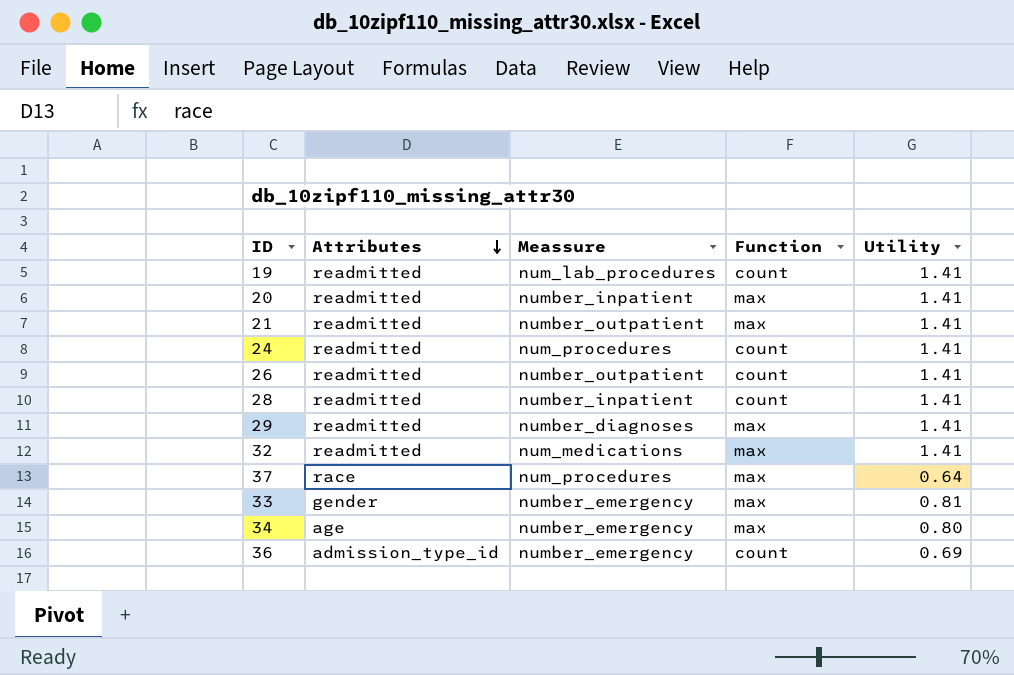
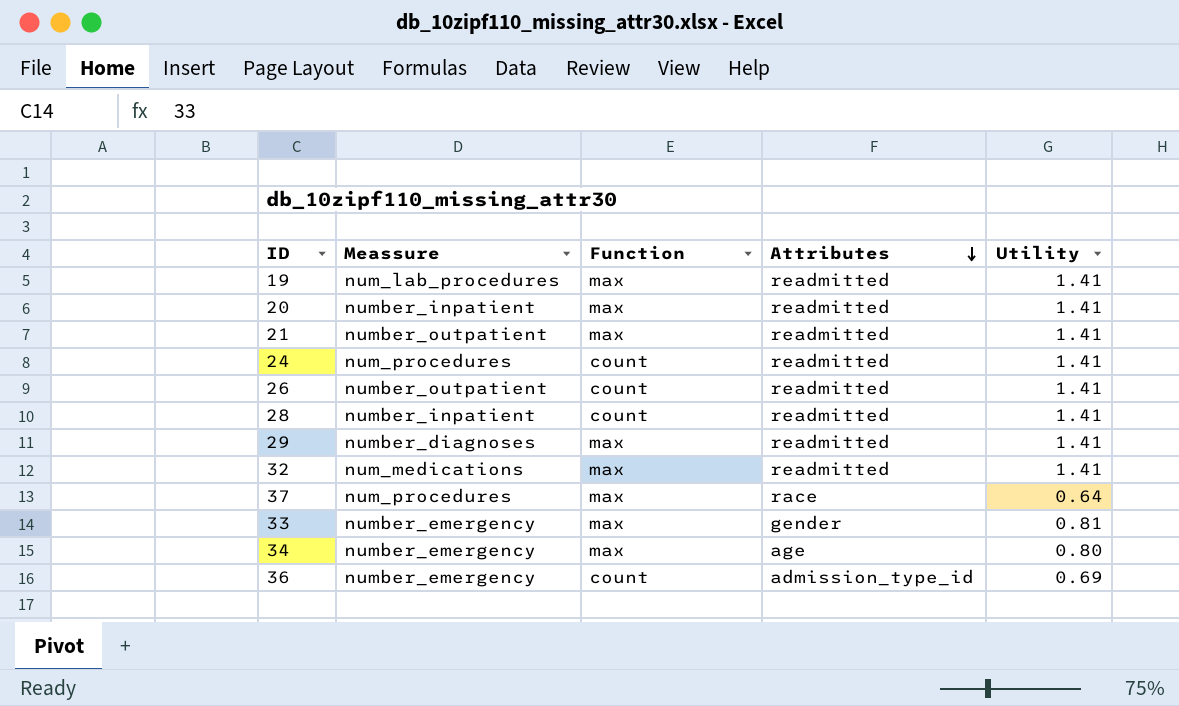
column Attributes | position: 2 -> 4
19 | Function: count -> max

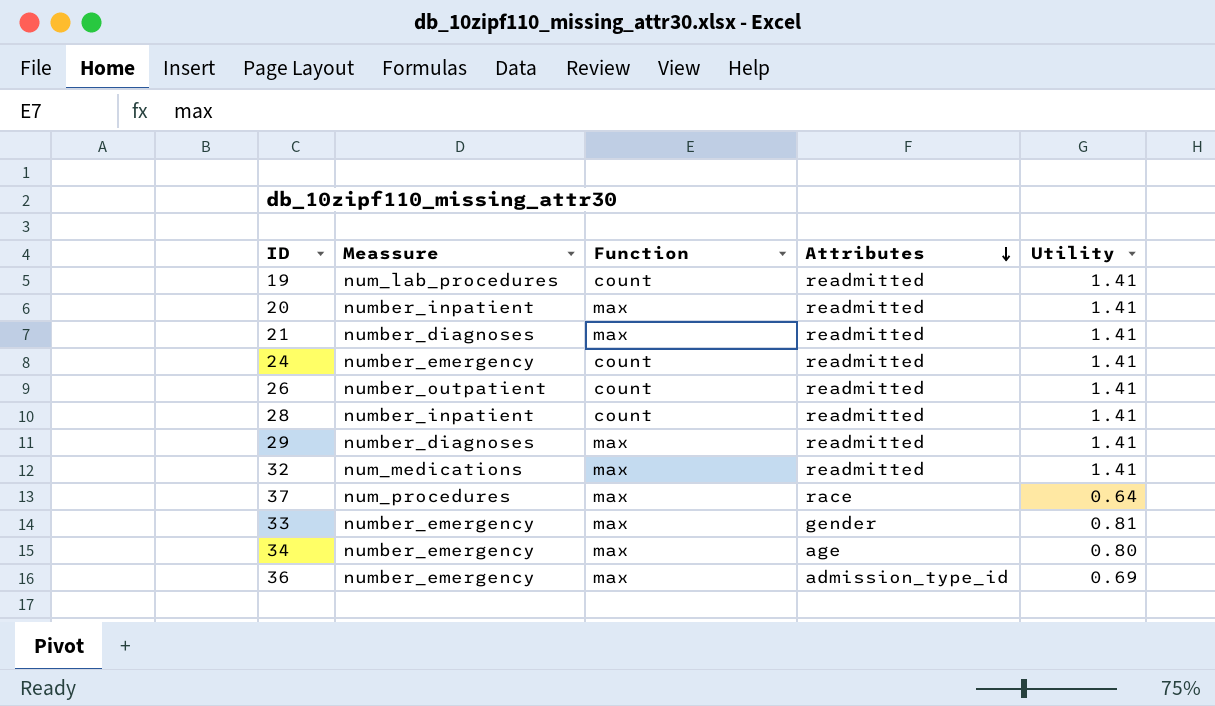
19 | Function: max -> count
21 | Meassure: number_outpatient -> number_diagnoses
24 | Meassure: num_procedures -> number_emergency
36 | Function: count -> max

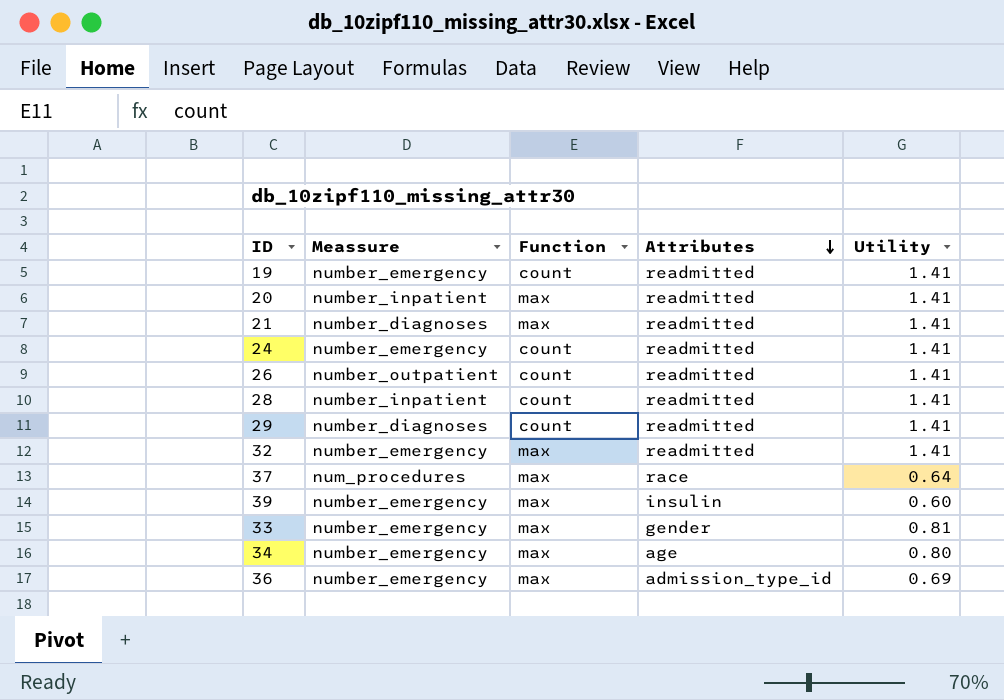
19 | Meassure: num_lab_procedures -> number_emergency
29 | Function: max -> count
32 | Meassure: num_medications -> number_emergency
row 39: none -> number_emergency | max | insulin | 0.60

